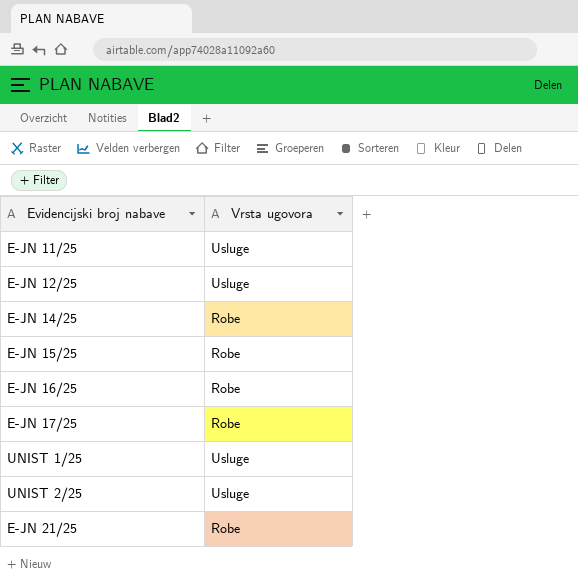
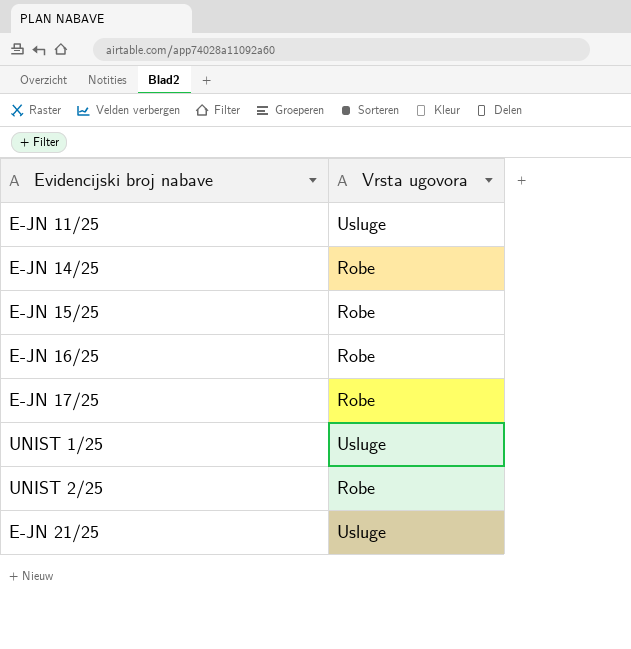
row E-JN 12/25: Usluge -> none
UNIST 2/25 | Vrsta ugovora: Usluge -> Robe
E-JN 21/25 | Vrsta ugovora: Robe -> Usluge

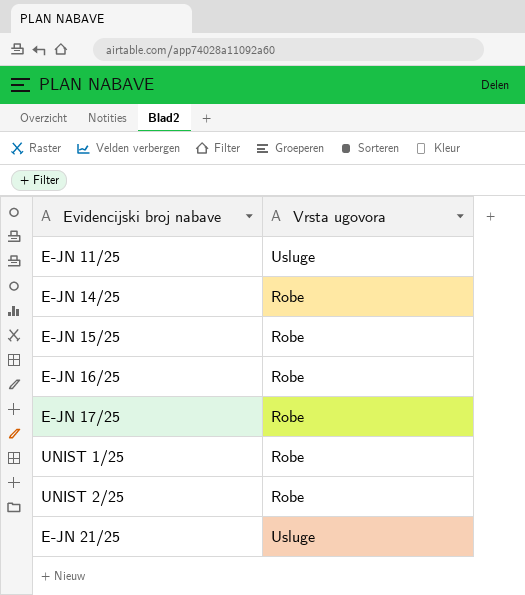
UNIST 1/25 | Vrsta ugovora: Usluge -> Robe

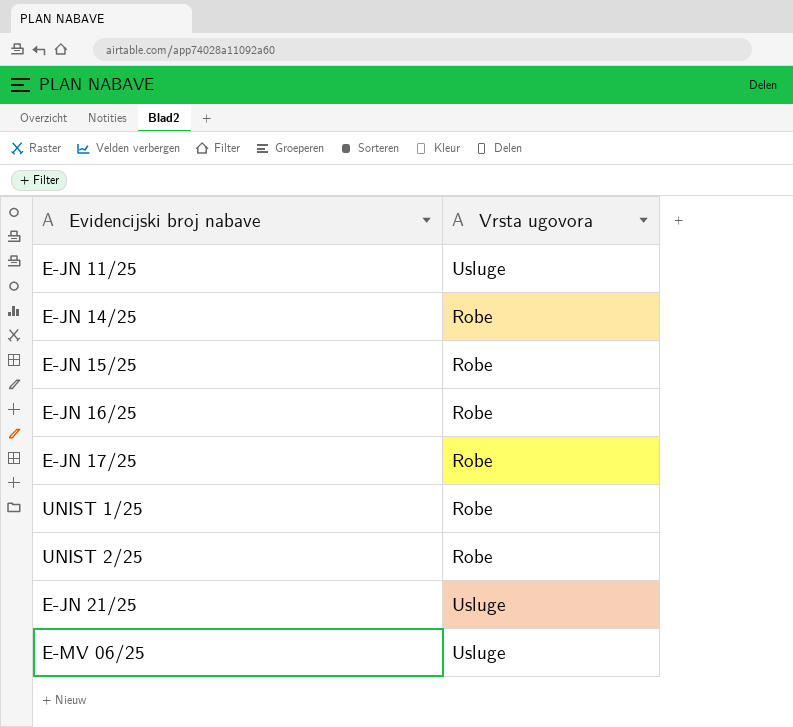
row E-MV 06/25: none -> Usluge

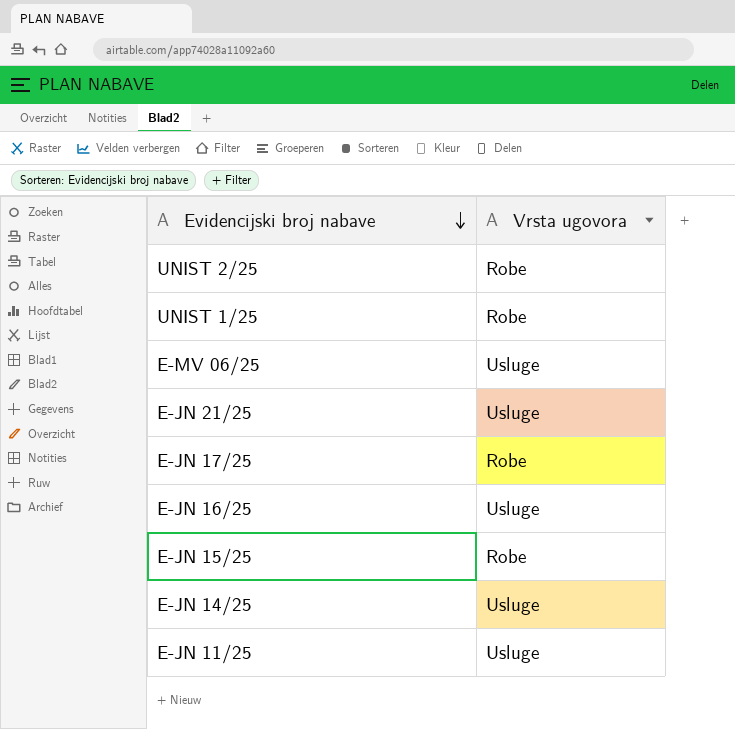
row order: none -> Evidencijski broj nabave descending
E-JN 16/25 | Vrsta ugovora: Robe -> Usluge
E-JN 14/25 | Vrsta ugovora: Robe -> Usluge

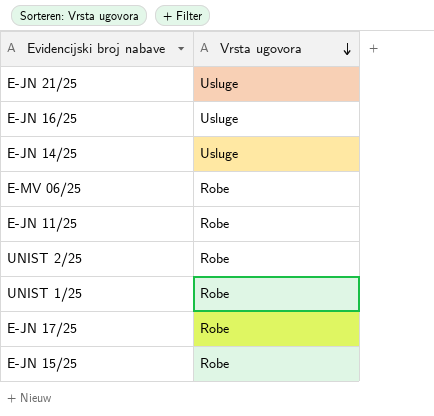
row order: Evidencijski broj nabave descending -> Vrsta ugovora descending
E-MV 06/25 | Vrsta ugovora: Usluge -> Robe
E-JN 11/25 | Vrsta ugovora: Usluge -> Robe

